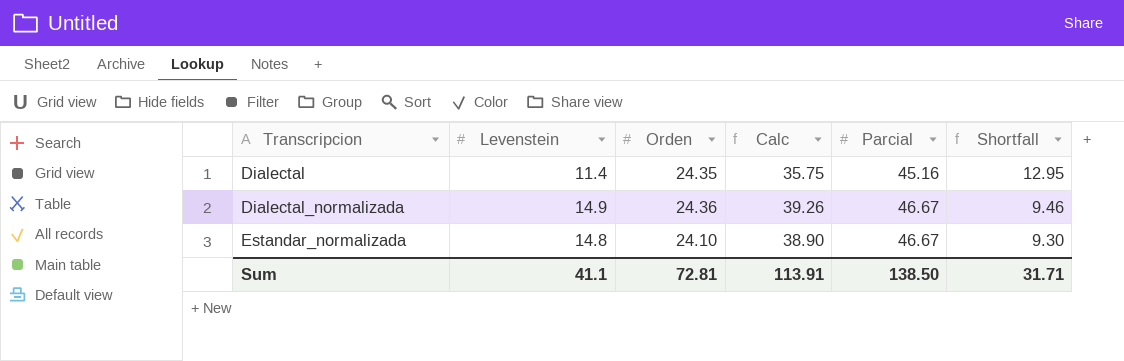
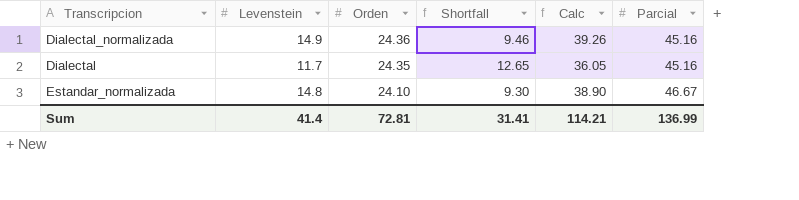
row order: Transcripcion ascending -> Orden descending
column Shortfall | position: 6 -> 4
Dialectal_normalizada | Parcial: 46.67 -> 45.16
Dialectal | Levenstein: 11.4 -> 11.7
Dialectal | Shortfall: 12.95 -> 12.65
Dialectal | Calc: 35.75 -> 36.05
Sum | Levenstein: 41.1 -> 41.4
Sum | Shortfall: 31.71 -> 31.41
Sum | Calc: 113.91 -> 114.21
Sum | Parcial: 138.50 -> 136.99

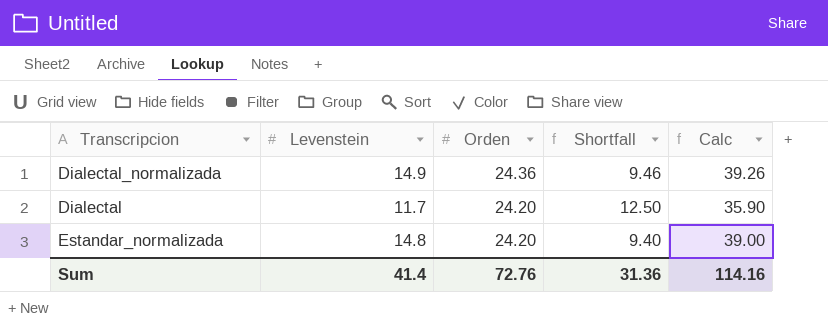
column Parcial | position: 6 -> none
Dialectal | Orden: 24.35 -> 24.20
Dialectal | Shortfall: 12.65 -> 12.50
Dialectal | Calc: 36.05 -> 35.90
Estandar_normalizada | Orden: 24.10 -> 24.20
Estandar_normalizada | Shortfall: 9.30 -> 9.40
Estandar_normalizada | Calc: 38.90 -> 39.00
Sum | Orden: 72.81 -> 72.76
Sum | Shortfall: 31.41 -> 31.36
Sum | Calc: 114.21 -> 114.16

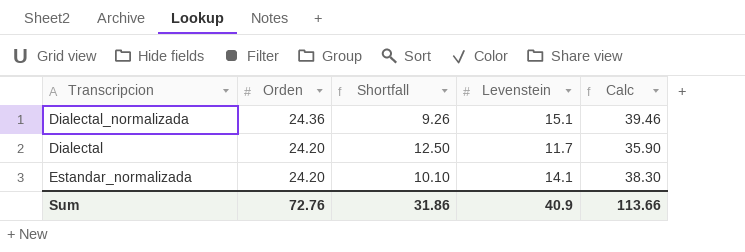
column Levenstein | position: 2 -> 4
Dialectal_normalizada | Shortfall: 9.46 -> 9.26
Dialectal_normalizada | Levenstein: 14.9 -> 15.1
Dialectal_normalizada | Calc: 39.26 -> 39.46
Estandar_normalizada | Shortfall: 9.40 -> 10.10
Estandar_normalizada | Levenstein: 14.8 -> 14.1
Estandar_normalizada | Calc: 39.00 -> 38.30
Sum | Shortfall: 31.36 -> 31.86
Sum | Levenstein: 41.4 -> 40.9
Sum | Calc: 114.16 -> 113.66

